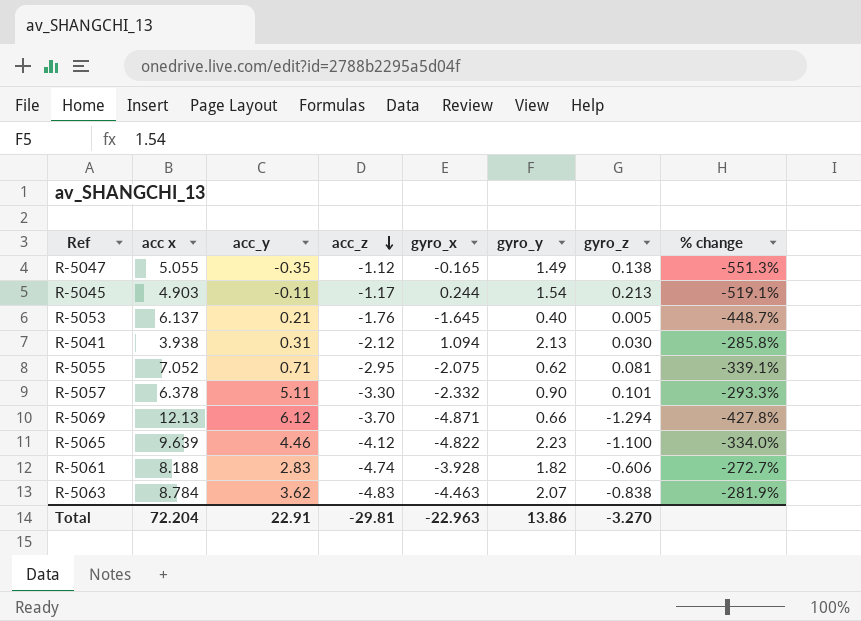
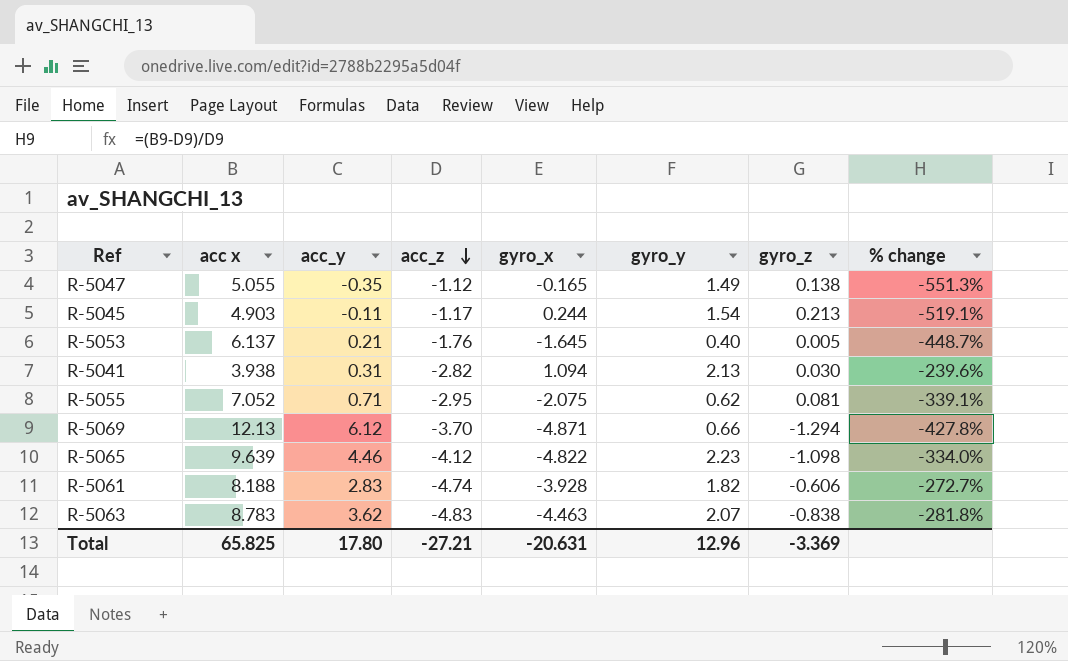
row R-5057: 6.378 | 5.11 | -3.30 | -2.332 | 0.90 | 0.101 | -293.3% -> none
R-5041 | acc_z: -2.12 -> -2.82
R-5041 | % change: -285.8% -> -239.6%
R-5065 | gyro_z: -1.100 -> -1.098
R-5063 | acc x: 8.784 -> 8.783
R-5063 | % change: -281.9% -> -281.8%
Total | acc x: 72.204 -> 65.825
Total | acc_y: 22.91 -> 17.80
Total | acc_z: -29.81 -> -27.21
Total | gyro_x: -22.963 -> -20.631
Total | gyro_y: 13.86 -> 12.96
Total | gyro_z: -3.270 -> -3.369

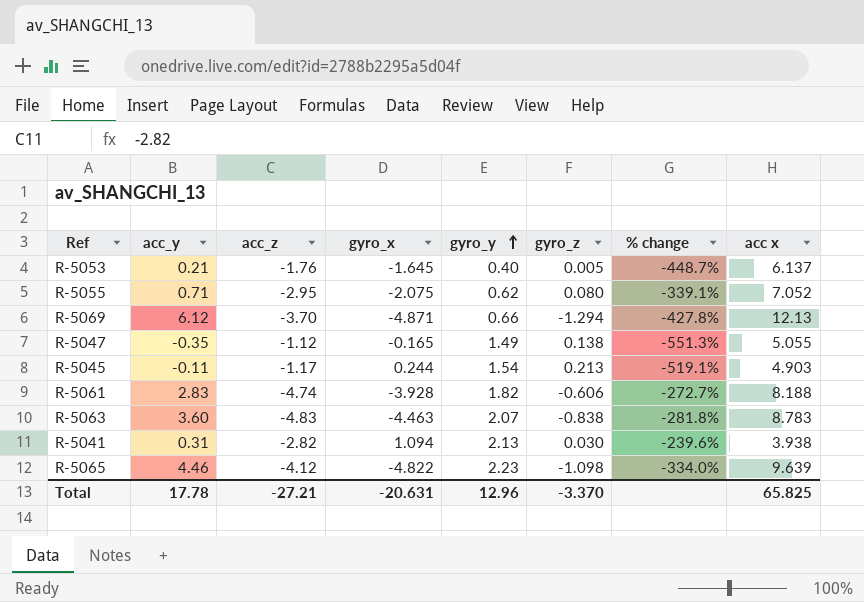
row order: acc_z descending -> gyro_y ascending
column acc x | position: 2 -> 8
R-5055 | gyro_z: 0.081 -> 0.080
R-5063 | acc_y: 3.62 -> 3.60
Total | acc_y: 17.80 -> 17.78
Total | gyro_z: -3.369 -> -3.370

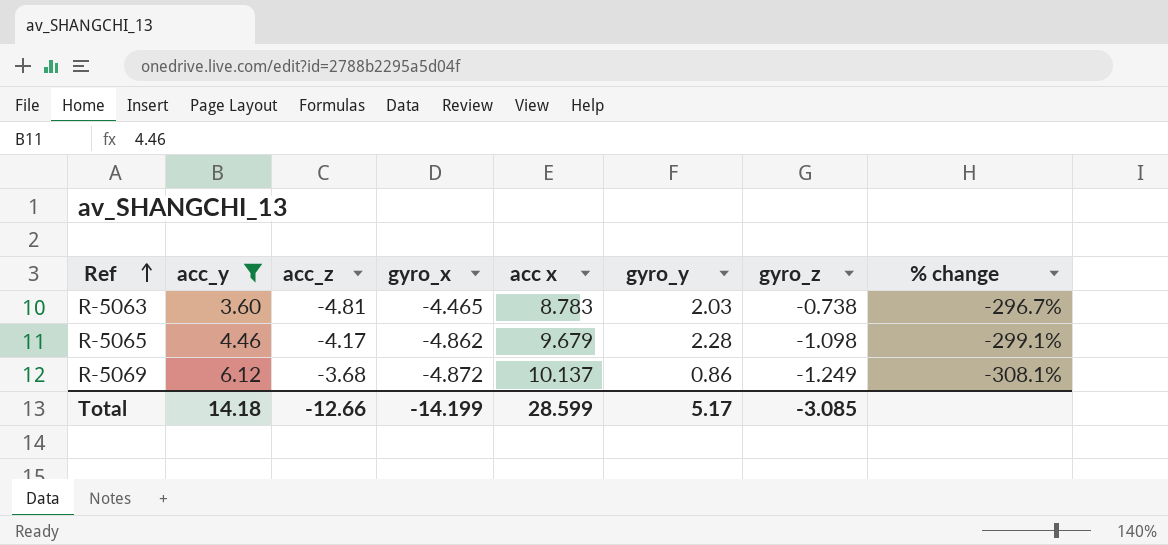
filter: none -> acc_y >= 3.60
row order: gyro_y ascending -> Ref ascending
column acc x | position: 8 -> 5
column % change | formula: ([acc x] - [acc_z]) / [acc_z] -> ([acc x] - [gyro_x]) / [gyro_x]
R-5063 | acc_z: -4.83 -> -4.81
R-5063 | gyro_x: -4.463 -> -4.465
R-5063 | gyro_y: 2.07 -> 2.03
R-5063 | gyro_z: -0.838 -> -0.738
R-5065 | acc_z: -4.12 -> -4.17
R-5065 | gyro_x: -4.822 -> -4.862
R-5065 | acc x: 9.639 -> 9.679
R-5065 | gyro_y: 2.23 -> 2.28
R-5069 | acc_z: -3.70 -> -3.68
R-5069 | gyro_x: -4.871 -> -4.872
R-5069 | acc x: 12.13 -> 10.137
R-5069 | gyro_y: 0.66 -> 0.86
R-5069 | gyro_z: -1.294 -> -1.249
Total | acc_y: 17.78 -> 14.18
Total | acc_z: -27.21 -> -12.66
Total | gyro_x: -20.631 -> -14.199
Total | acc x: 65.825 -> 28.599
Total | gyro_y: 12.96 -> 5.17
Total | gyro_z: -3.370 -> -3.085

